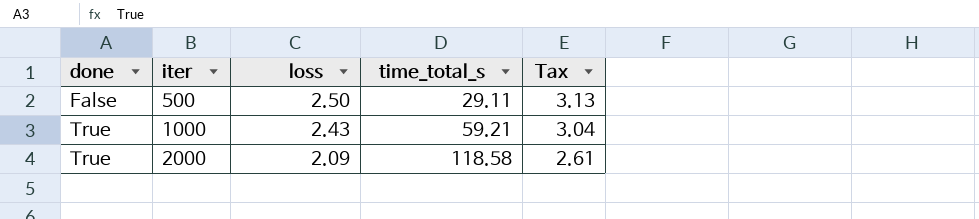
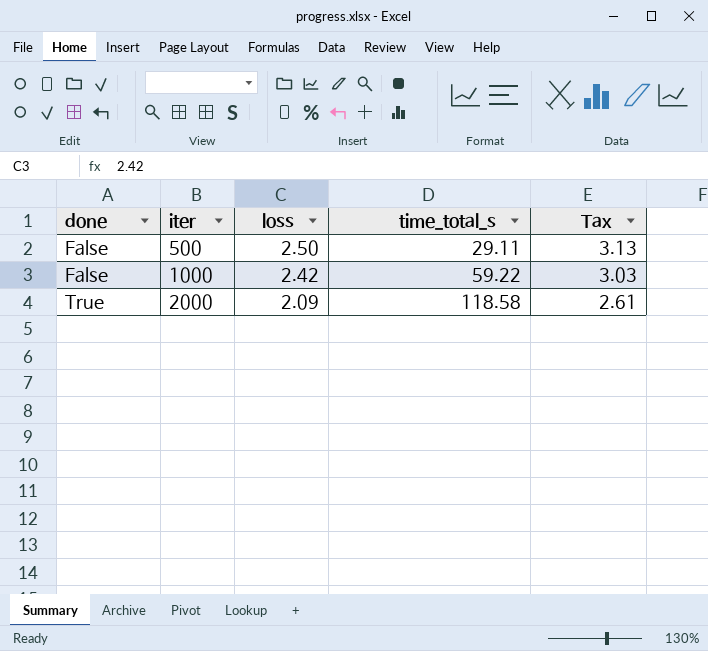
1000 | done: True -> False
1000 | loss: 2.43 -> 2.42
1000 | time_total_s: 59.21 -> 59.22
1000 | Tax: 3.04 -> 3.03

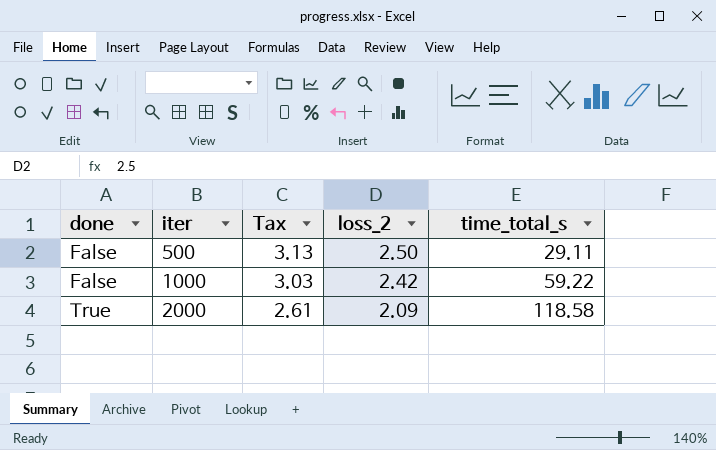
column Tax | position: 5 -> 3
column name: loss -> loss_2

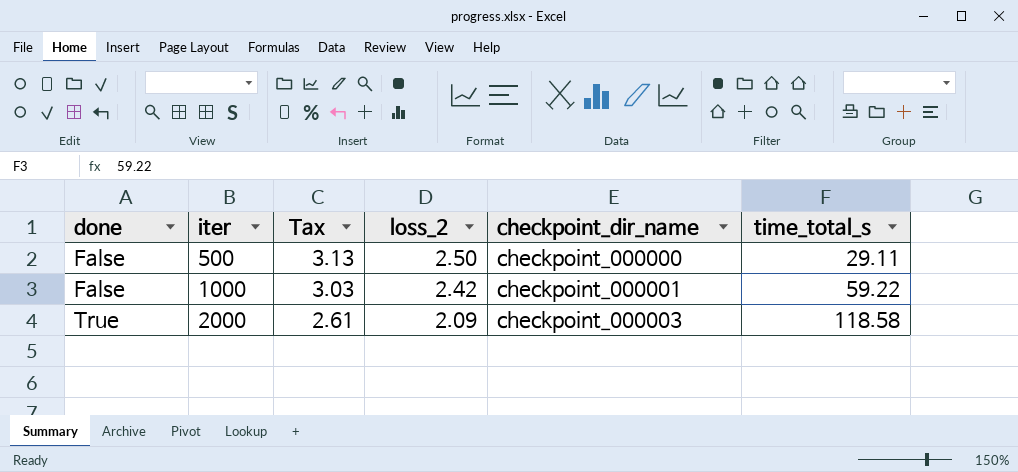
column checkpoint_dir_name | position: none -> 5

